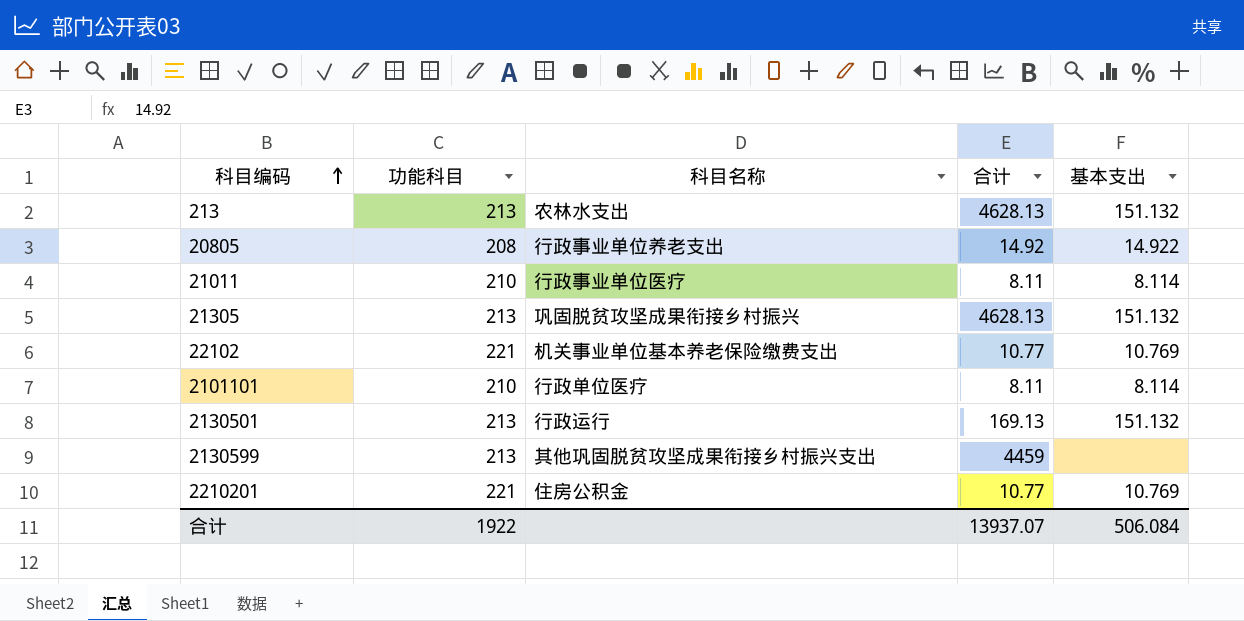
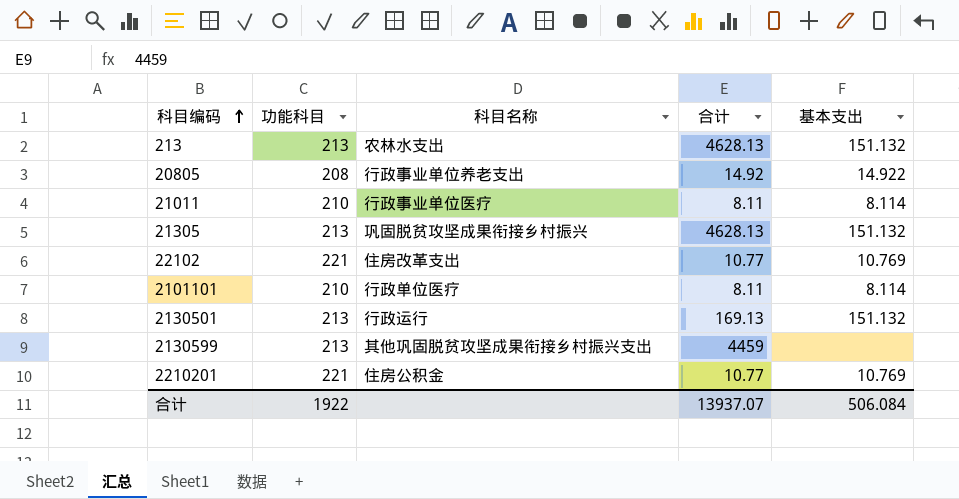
22102 | 科目名称: 机关事业单位基本养老保险缴费支出 -> 住房改革支出

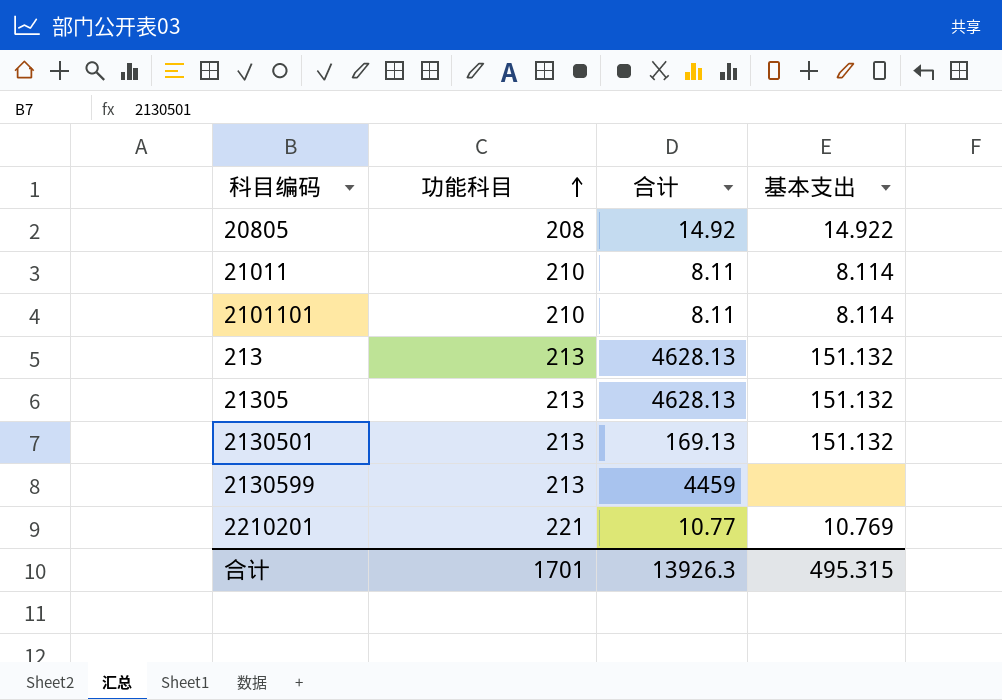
row order: 科目编码 ascending -> 功能科目 ascending
column 科目名称 | position: 3 -> none
row 22102: 221 | 住房改革支出 | 10.77 | 10.769 -> none
合计 | 功能科目: 1922 -> 1701
合计 | 合计: 13937.07 -> 13926.3
合计 | 基本支出: 506.084 -> 495.315

